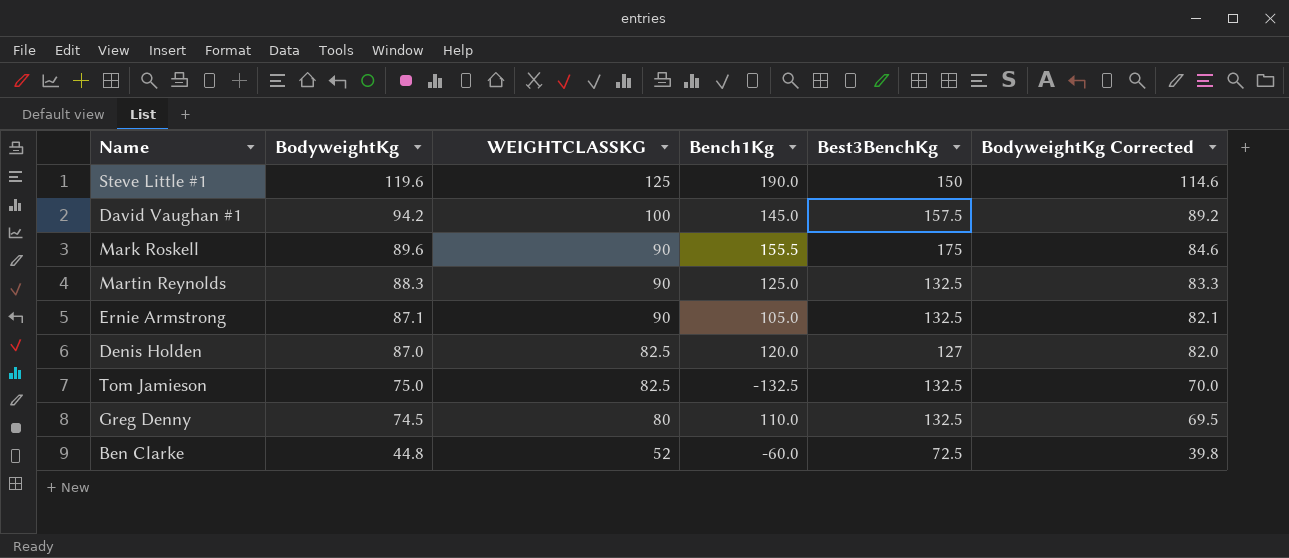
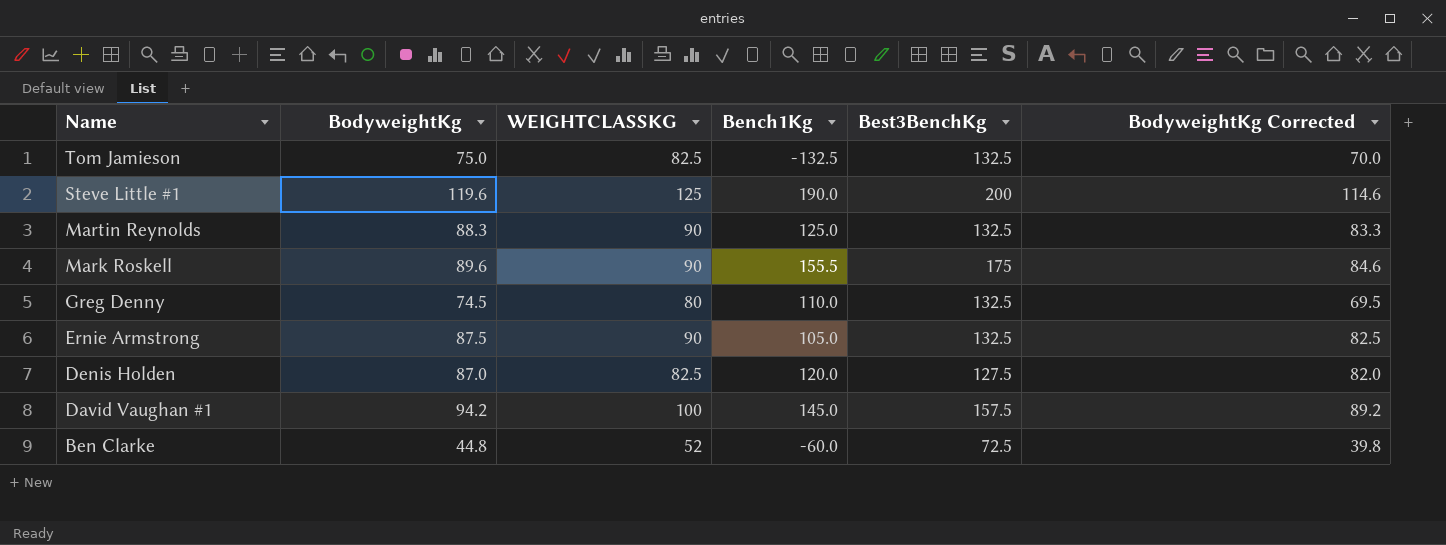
row order: BodyweightKg descending -> Name descending
Steve Little #1 | Best3BenchKg: 150 -> 200
Ernie Armstrong | BodyweightKg: 87.1 -> 87.5
Ernie Armstrong | BodyweightKg Corrected: 82.1 -> 82.5
Denis Holden | Best3BenchKg: 127 -> 127.5

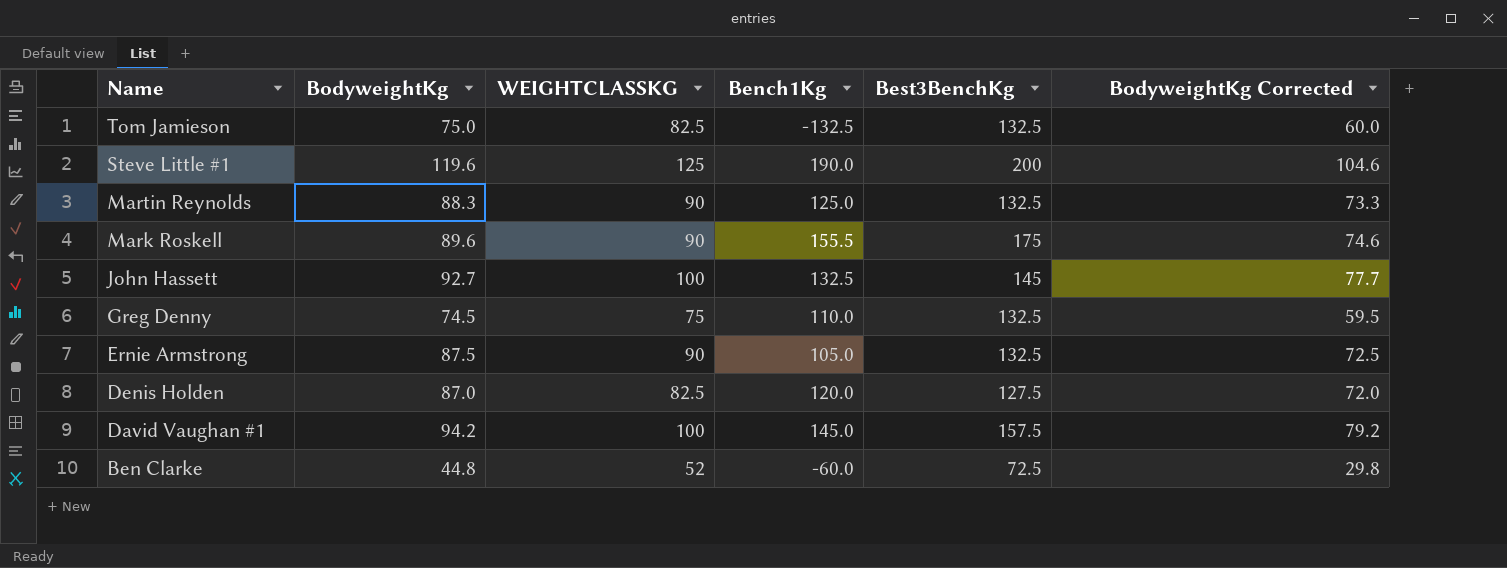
column BodyweightKg Corrected | formula: [BodyweightKg] - 5 -> [BodyweightKg] - 15
row John Hassett: none -> 92.7 | 100 | 132.5 | 145 | 77.7
Greg Denny | WEIGHTCLASSKG: 80 -> 75

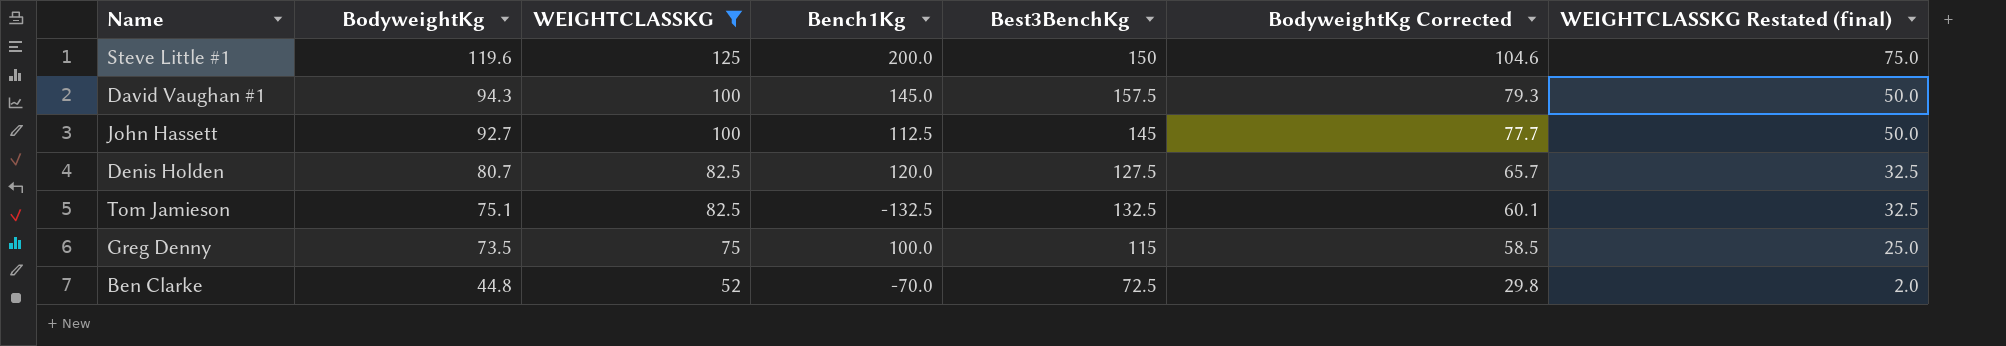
filter: none -> WEIGHTCLASSKG != 90
row order: Name descending -> BodyweightKg descending
column WEIGHTCLASSKG Restated (final) | formula: none -> [WEIGHTCLASSKG] - 50
Steve Little #1 | Bench1Kg: 190.0 -> 200.0
Steve Little #1 | Best3BenchKg: 200 -> 150
David Vaughan #1 | BodyweightKg: 94.2 -> 94.3
David Vaughan #1 | BodyweightKg Corrected: 79.2 -> 79.3
John Hassett | Bench1Kg: 132.5 -> 112.5
Denis Holden | BodyweightKg: 87.0 -> 80.7
Denis Holden | BodyweightKg Corrected: 72.0 -> 65.7
Tom Jamieson | BodyweightKg: 75.0 -> 75.1
Tom Jamieson | BodyweightKg Corrected: 60.0 -> 60.1
Greg Denny | BodyweightKg: 74.5 -> 73.5
Greg Denny | Bench1Kg: 110.0 -> 100.0
Greg Denny | Best3BenchKg: 132.5 -> 115
Greg Denny | BodyweightKg Corrected: 59.5 -> 58.5
Ben Clarke | Bench1Kg: -60.0 -> -70.0

